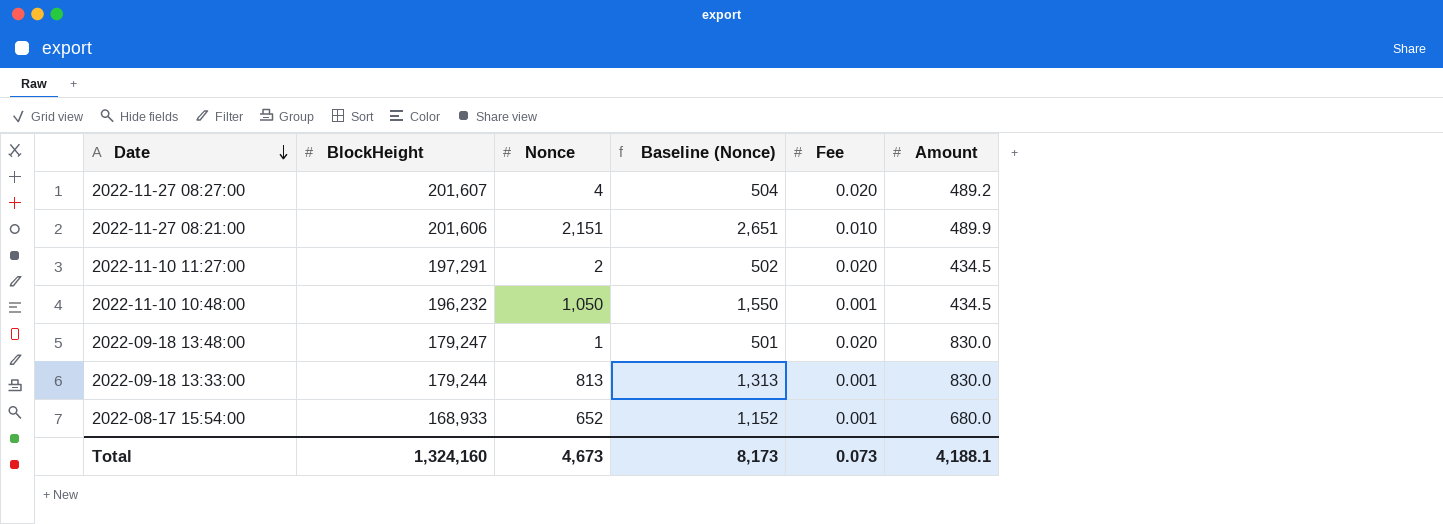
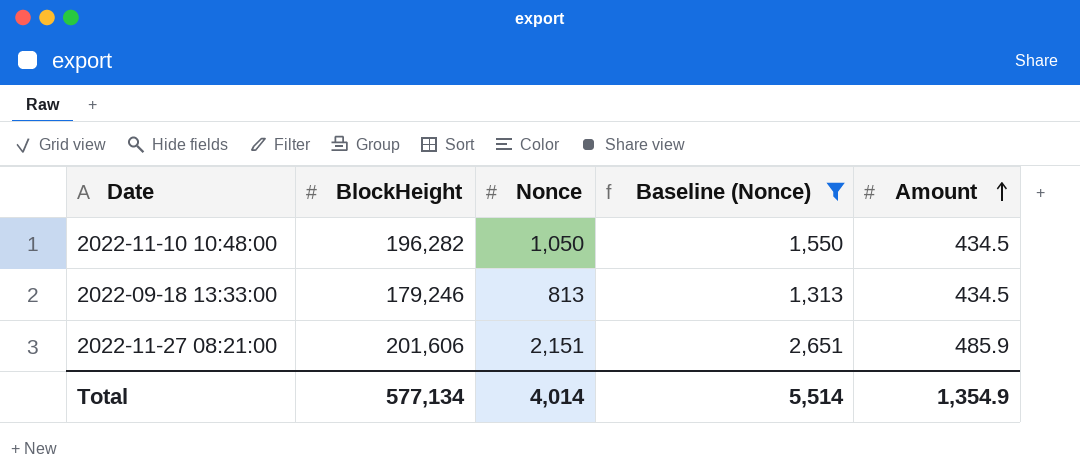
filter: none -> Baseline (Nonce) >= 1,313
row order: Date descending -> Amount ascending
column Fee | position: 5 -> none
2022-11-10 10:48:00 | BlockHeight: 196,232 -> 196,282
2022-09-18 13:33:00 | BlockHeight: 179,244 -> 179,246
2022-09-18 13:33:00 | Amount: 830.0 -> 434.5
2022-11-27 08:21:00 | Amount: 489.9 -> 485.9
Total | BlockHeight: 1,324,160 -> 577,134
Total | Nonce: 4,673 -> 4,014
Total | Baseline (Nonce): 8,173 -> 5,514
Total | Amount: 4,188.1 -> 1,354.9

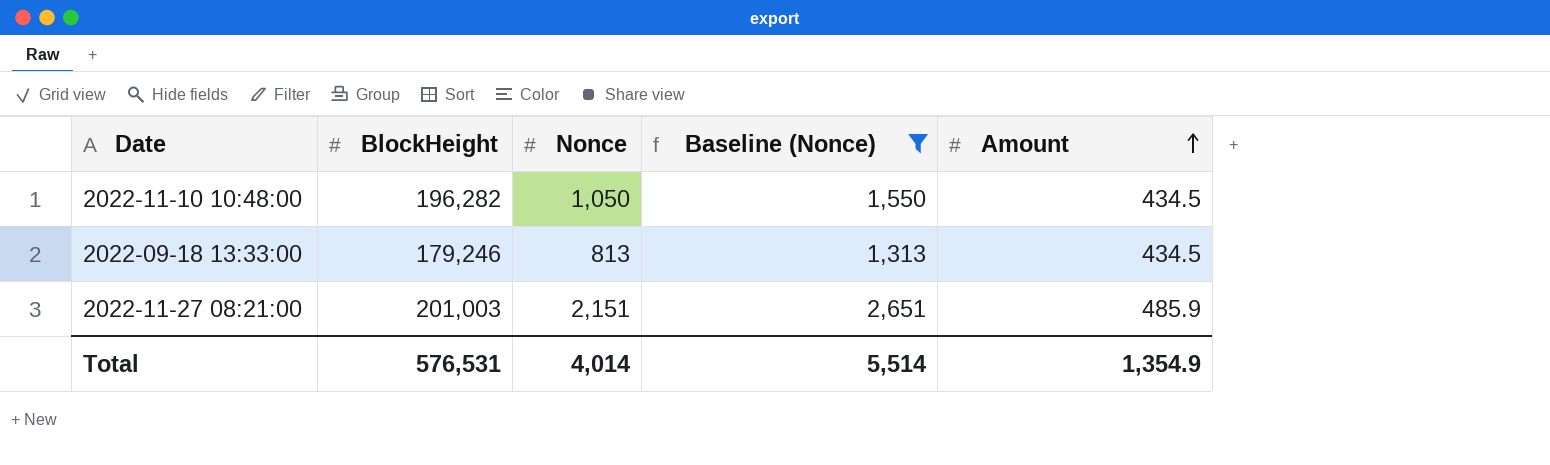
2022-11-27 08:21:00 | BlockHeight: 201,606 -> 201,003
Total | BlockHeight: 577,134 -> 576,531

